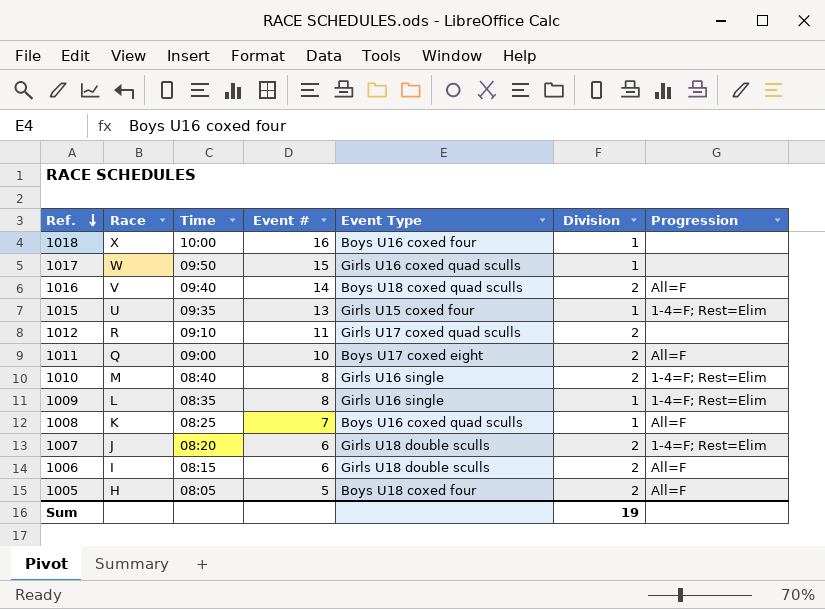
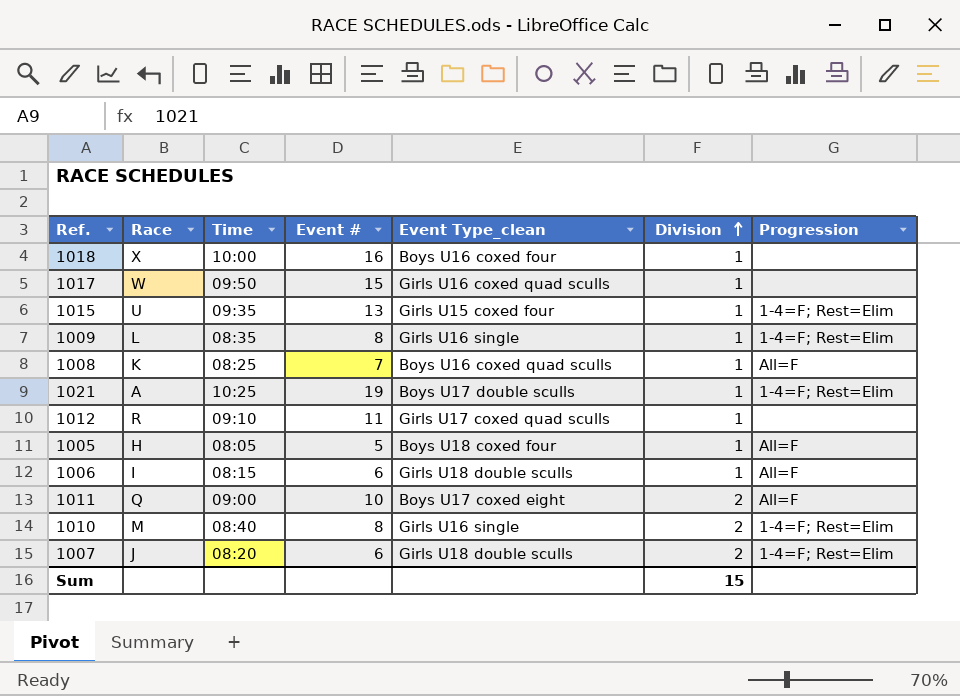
row order: Ref. descending -> Division ascending
column name: Event Type -> Event Type_clean
row 1016: V | 09:40 | 14 | Boys U18 coxed quad sculls | 2 | All=F -> none
row 1021: none -> A | 10:25 | 19 | Boys U17 double sculls | 1 | 1-4=F; Rest=Elim
1012 | Division: 2 -> 1
1005 | Division: 2 -> 1
1006 | Division: 2 -> 1
Sum | Division: 19 -> 15

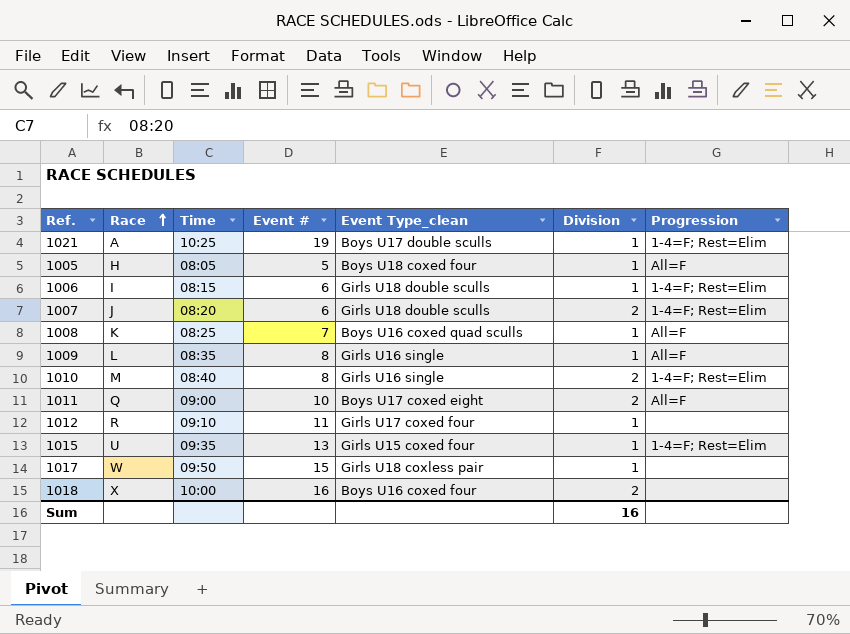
row order: Division ascending -> Race ascending
1006 | Progression: All=F -> 1-4=F; Rest=Elim
1009 | Progression: 1-4=F; Rest=Elim -> All=F
1012 | Event Type_clean: Girls U17 coxed quad sculls -> Girls U17 coxed four
1017 | Event Type_clean: Girls U16 coxed quad sculls -> Girls U18 coxless pair
1018 | Division: 1 -> 2
Sum | Division: 15 -> 16

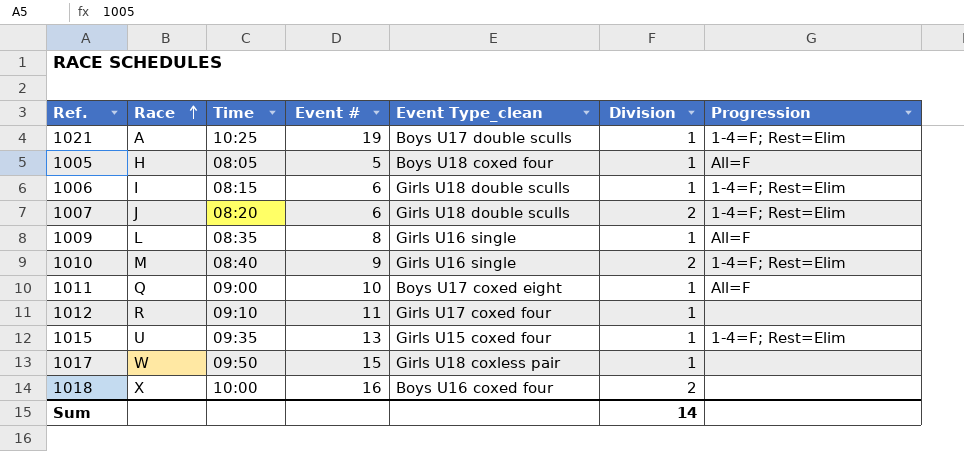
row 1008: K | 08:25 | 7 | Boys U16 coxed quad sculls | 1 | All=F -> none
1010 | Event #: 8 -> 9
1011 | Division: 2 -> 1
Sum | Division: 16 -> 14

